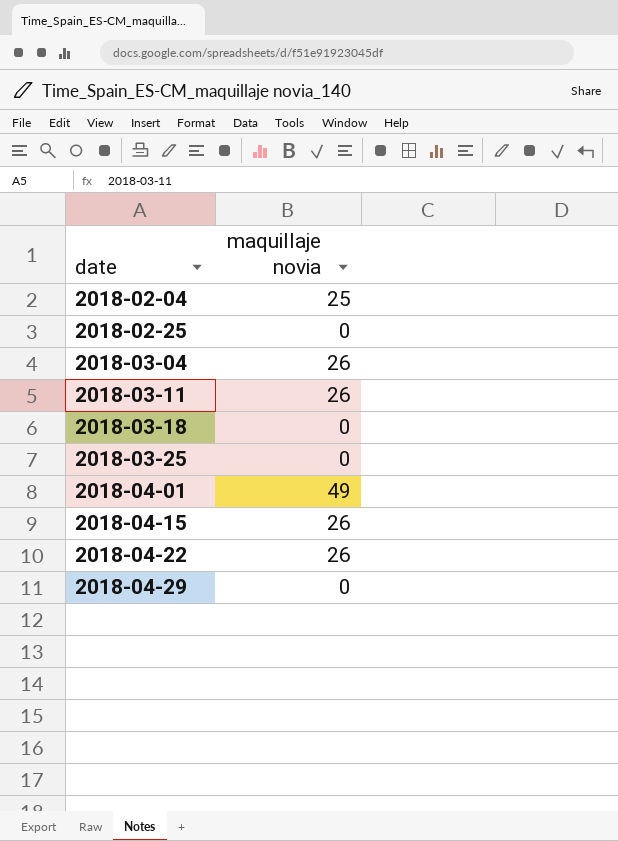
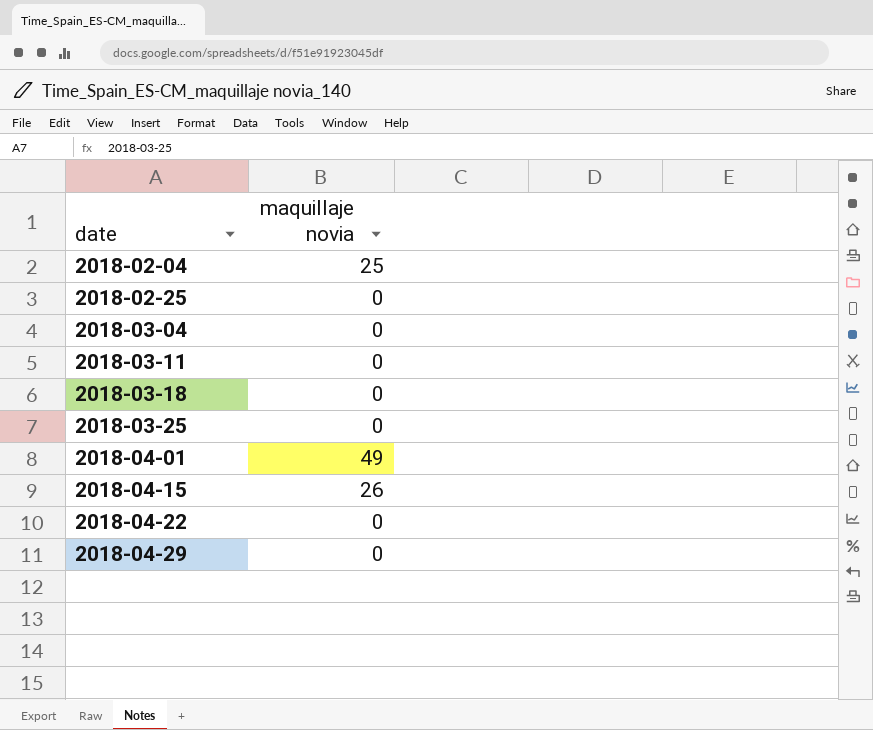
2018-03-04 | maquillaje novia: 26 -> 0
2018-03-11 | maquillaje novia: 26 -> 0
2018-04-22 | maquillaje novia: 26 -> 0

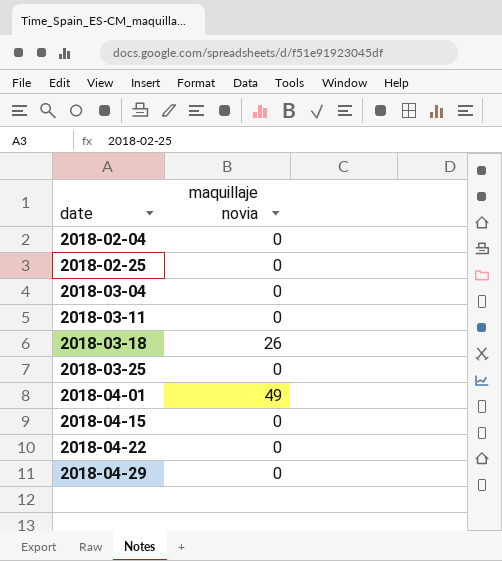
2018-02-04 | maquillaje novia: 25 -> 0
2018-03-18 | maquillaje novia: 0 -> 26
2018-04-15 | maquillaje novia: 26 -> 0

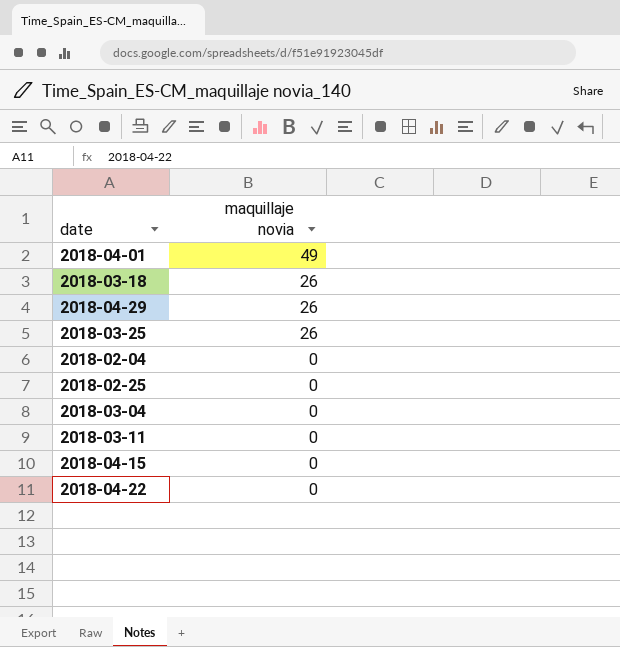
row order: date ascending -> maquillaje novia descending
2018-04-29 | maquillaje novia: 0 -> 26
2018-03-25 | maquillaje novia: 0 -> 26

